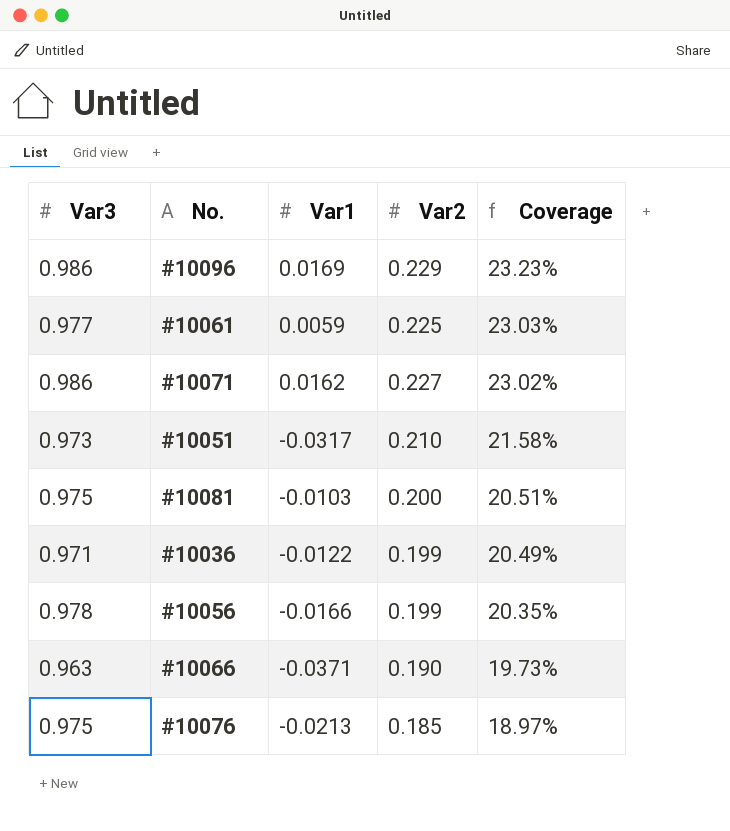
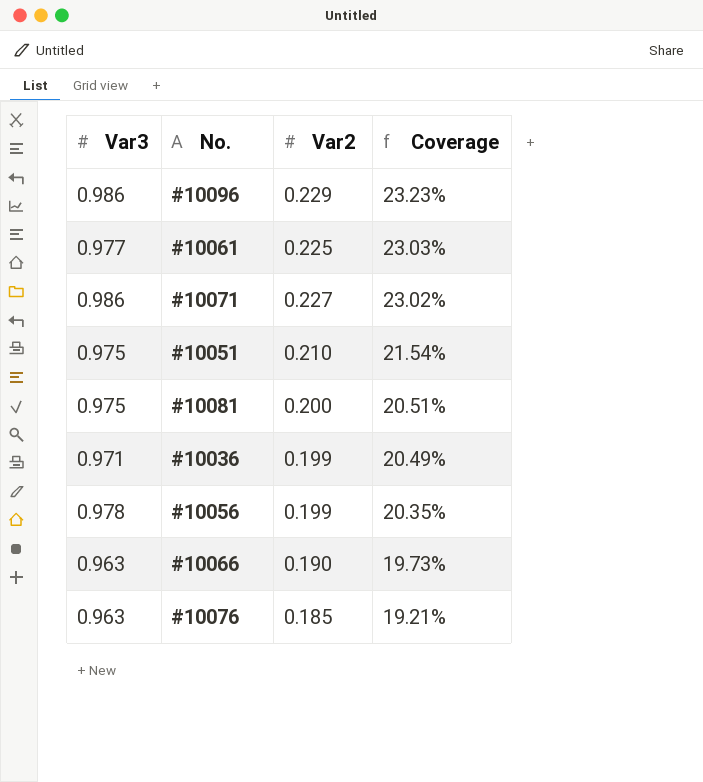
column Var1 | position: 3 -> none
#10051 | Var3: 0.973 -> 0.975
#10051 | Coverage: 21.58% -> 21.54%
#10076 | Var3: 0.975 -> 0.963
#10076 | Coverage: 18.97% -> 19.21%

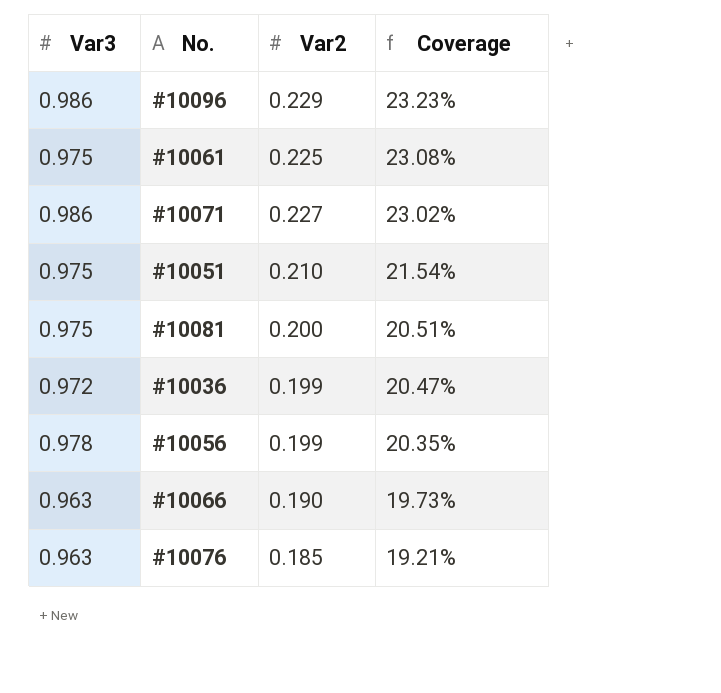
#10061 | Var3: 0.977 -> 0.975
#10061 | Coverage: 23.03% -> 23.08%
#10036 | Var3: 0.971 -> 0.972
#10036 | Coverage: 20.49% -> 20.47%

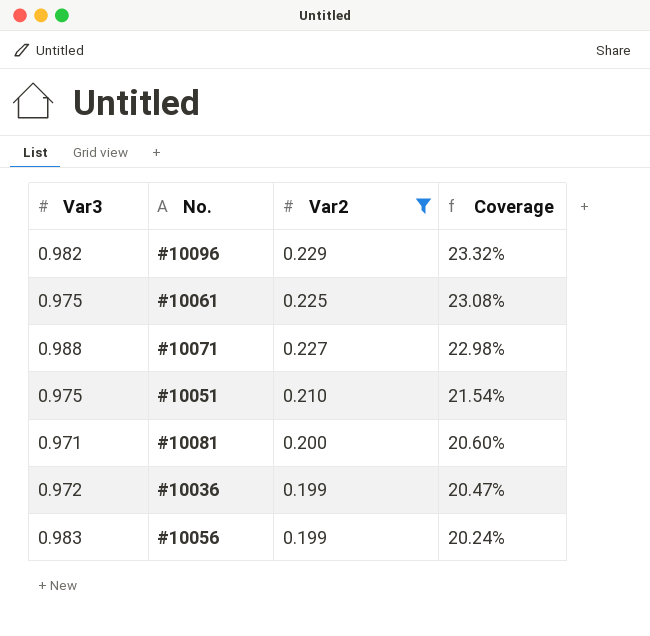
filter: none -> Var2 >= 0.199
#10096 | Var3: 0.986 -> 0.982
#10096 | Coverage: 23.23% -> 23.32%
#10071 | Var3: 0.986 -> 0.988
#10071 | Coverage: 23.02% -> 22.98%
#10081 | Var3: 0.975 -> 0.971
#10081 | Coverage: 20.51% -> 20.60%
#10056 | Var3: 0.978 -> 0.983
#10056 | Coverage: 20.35% -> 20.24%

